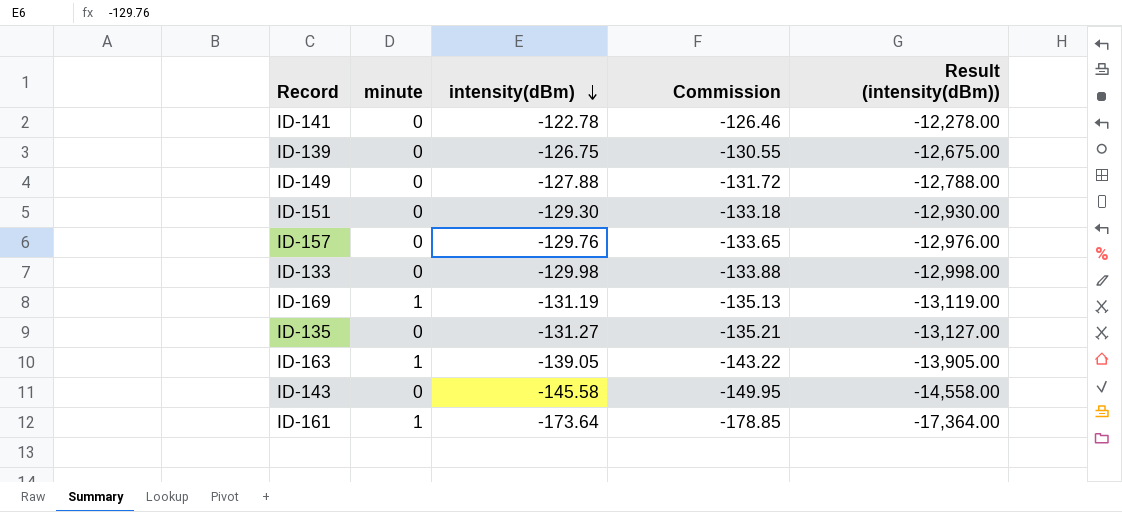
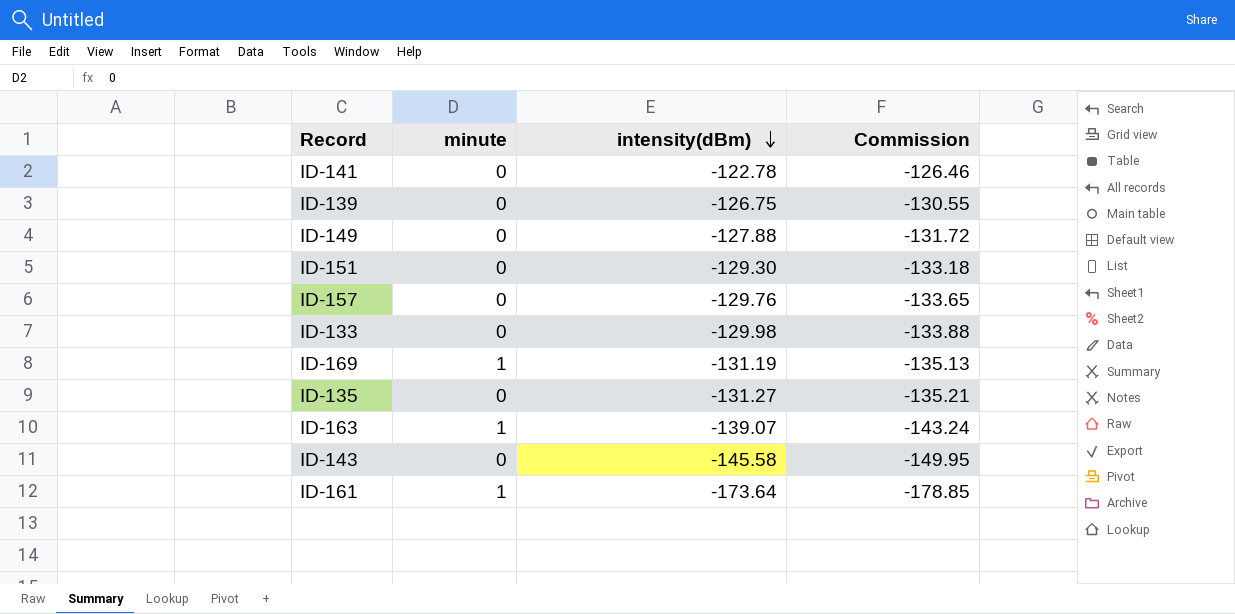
column Result (intensity(dBm)) | formula: [intensity(dBm)] * 100 -> none
ID-163 | intensity(dBm): -139.05 -> -139.07
ID-163 | Commission: -143.22 -> -143.24

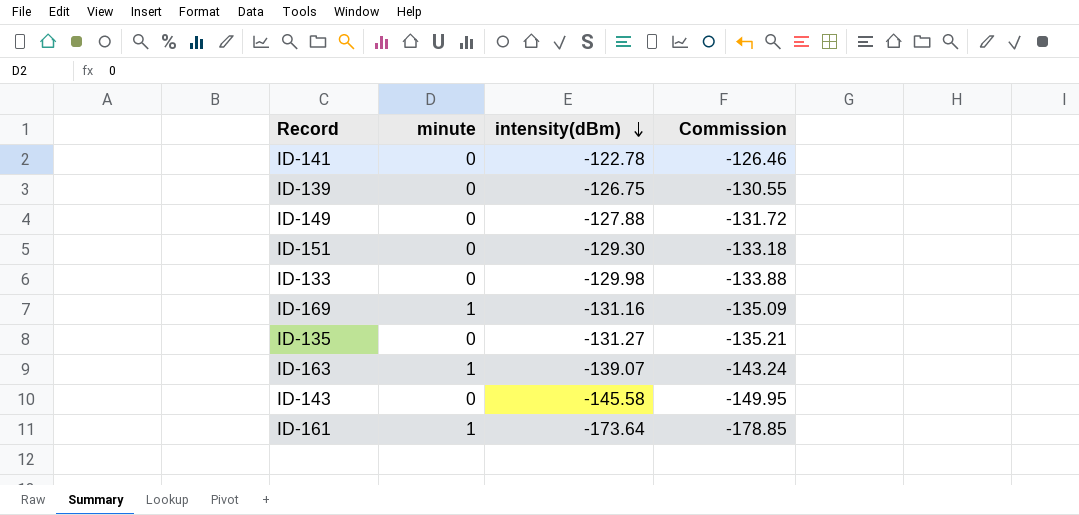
row ID-157: 0 | -129.76 | -133.65 -> none
ID-169 | intensity(dBm): -131.19 -> -131.16
ID-169 | Commission: -135.13 -> -135.09

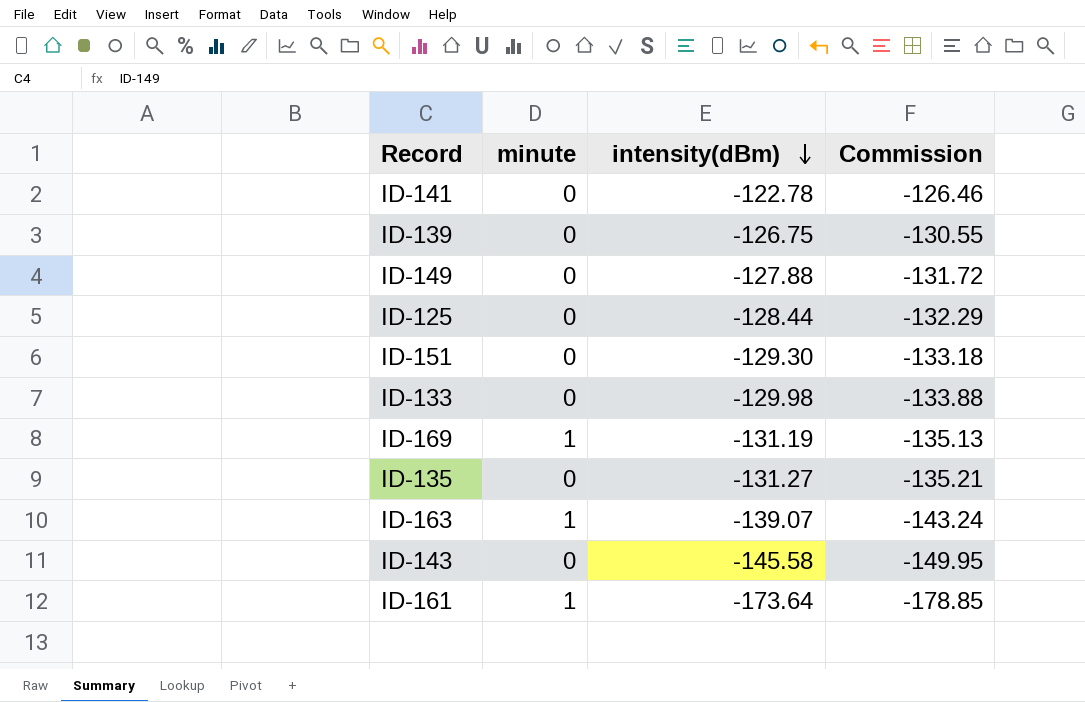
row ID-125: none -> 0 | -128.44 | -132.29
ID-169 | intensity(dBm): -131.16 -> -131.19
ID-169 | Commission: -135.09 -> -135.13

